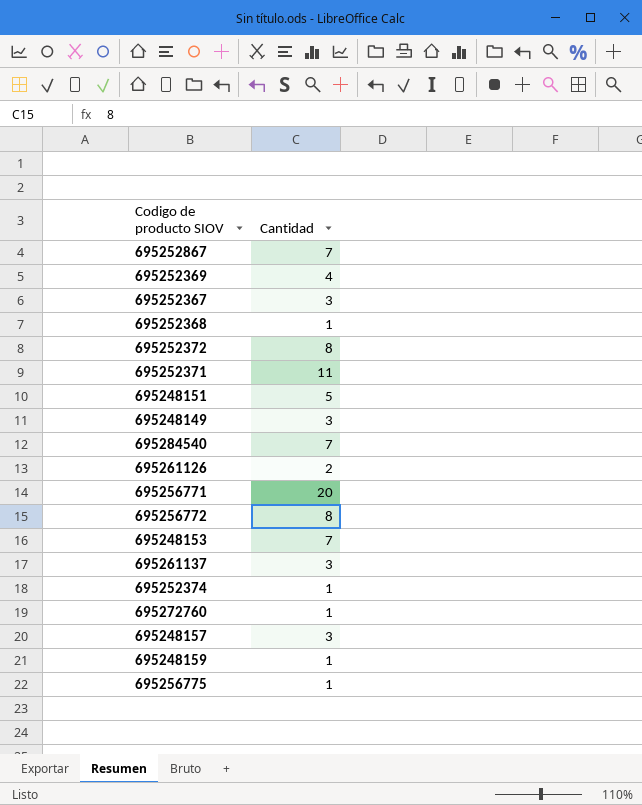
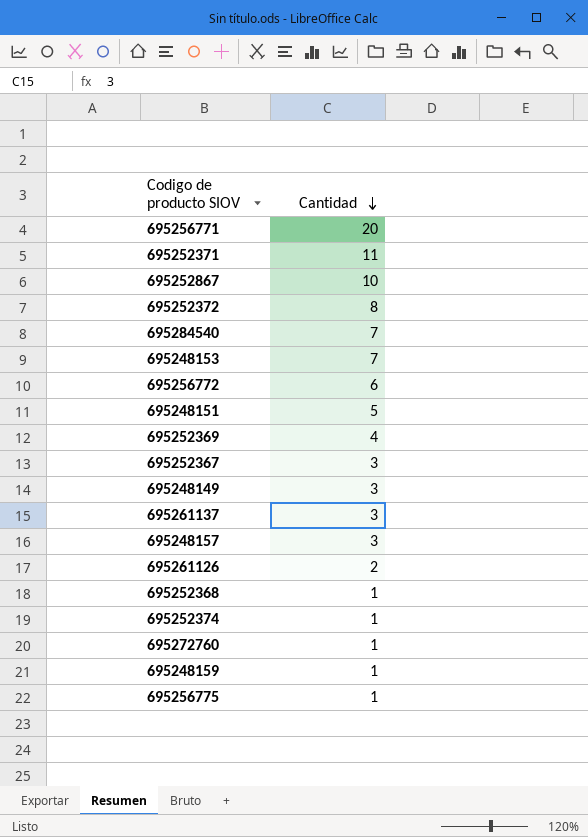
row order: none -> Cantidad descending
695252867 | Cantidad: 7 -> 10
695256772 | Cantidad: 8 -> 6

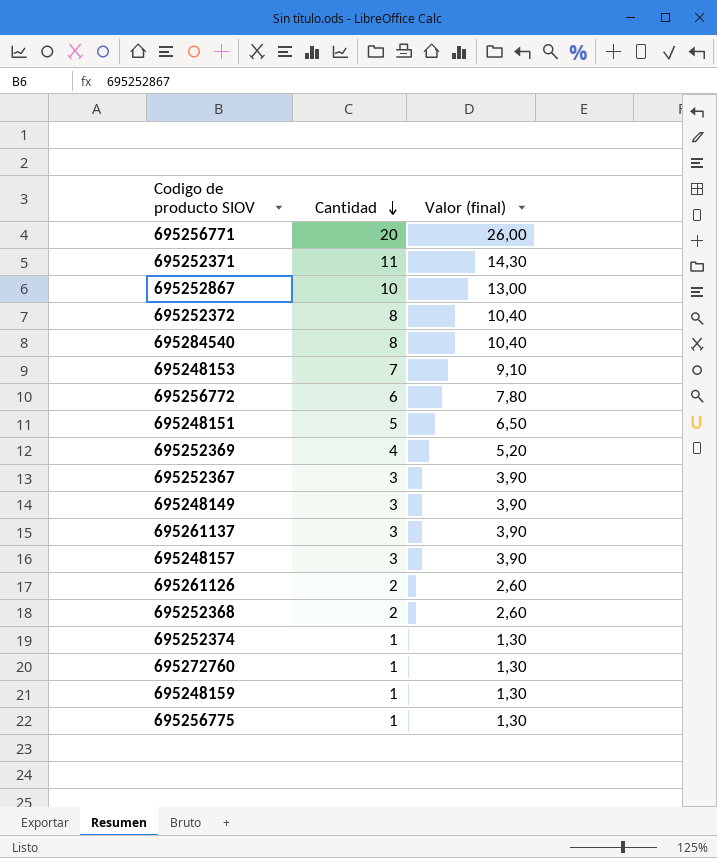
column Valor (final) | formula: none -> [Cantidad] * 1,3
695284540 | Cantidad: 7 -> 8
695252368 | Cantidad: 1 -> 2

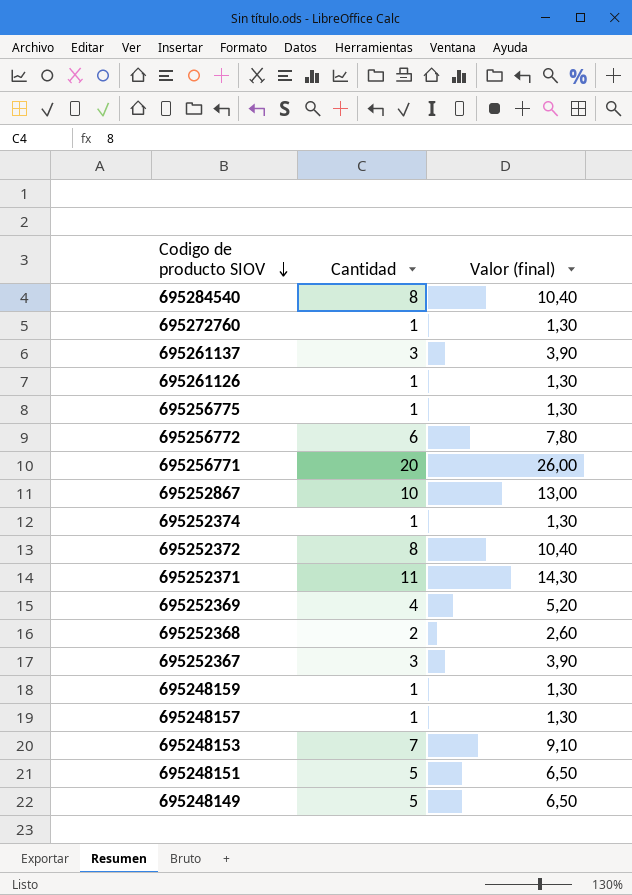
row order: Cantidad descending -> Codigo de producto SIOV descending
695261126 | Cantidad: 2 -> 1
695261126 | Valor (final): 2,60 -> 1,30
695248157 | Cantidad: 3 -> 1
695248157 | Valor (final): 3,90 -> 1,30
695248149 | Cantidad: 3 -> 5
695248149 | Valor (final): 3,90 -> 6,50

